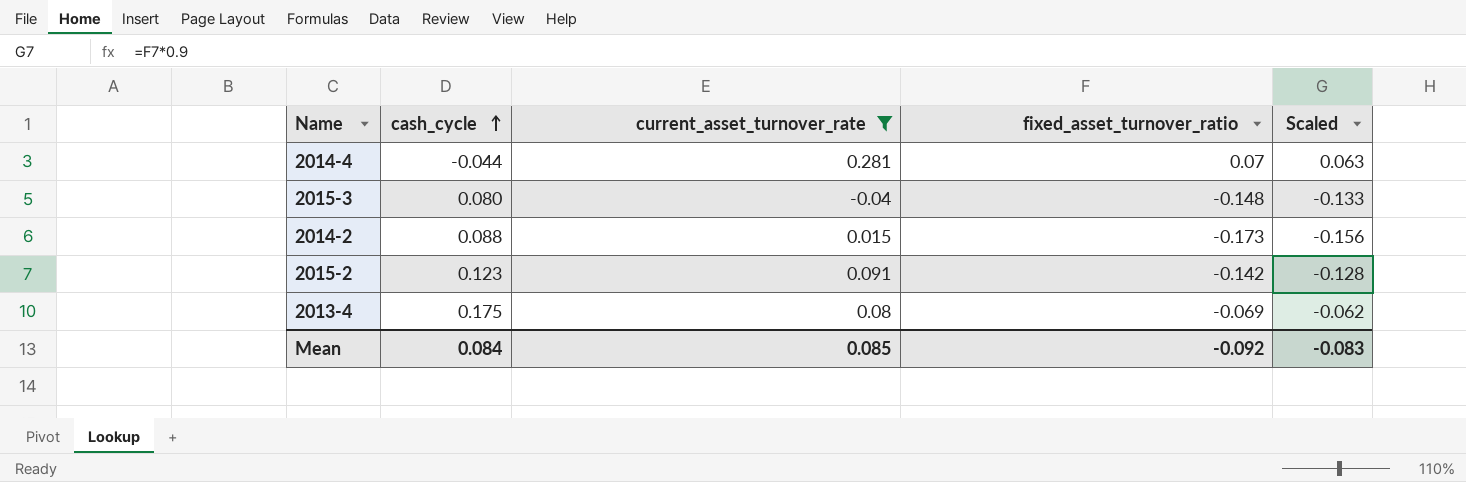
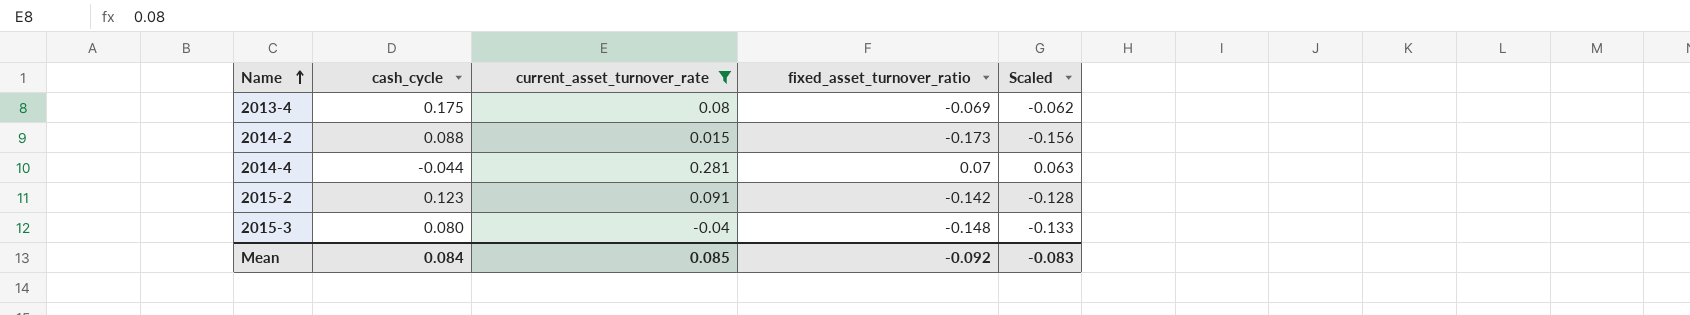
row order: cash_cycle ascending -> Name ascending

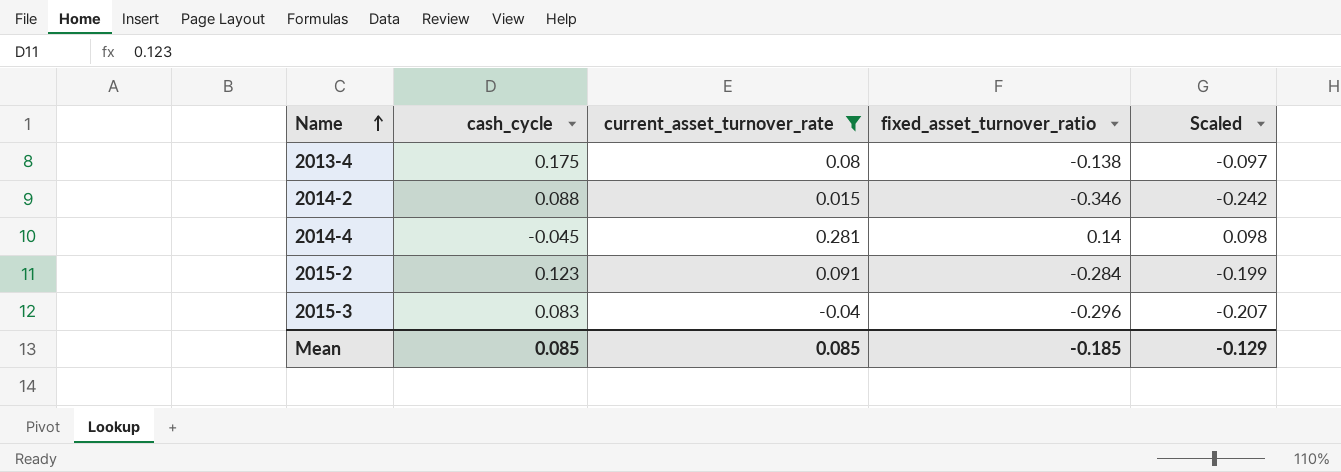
column Scaled | formula: [fixed_asset_turnover_ratio] * 0.9 -> [fixed_asset_turnover_ratio] * 0.7
2013-4 | fixed_asset_turnover_ratio: -0.069 -> -0.138
2014-2 | fixed_asset_turnover_ratio: -0.173 -> -0.346
2014-4 | cash_cycle: -0.044 -> -0.045
2014-4 | fixed_asset_turnover_ratio: 0.07 -> 0.14
2015-2 | fixed_asset_turnover_ratio: -0.142 -> -0.284
2015-3 | cash_cycle: 0.080 -> 0.083
2015-3 | fixed_asset_turnover_ratio: -0.148 -> -0.296
Mean | cash_cycle: 0.084 -> 0.085
Mean | fixed_asset_turnover_ratio: -0.092 -> -0.185
Mean | Scaled: -0.083 -> -0.129

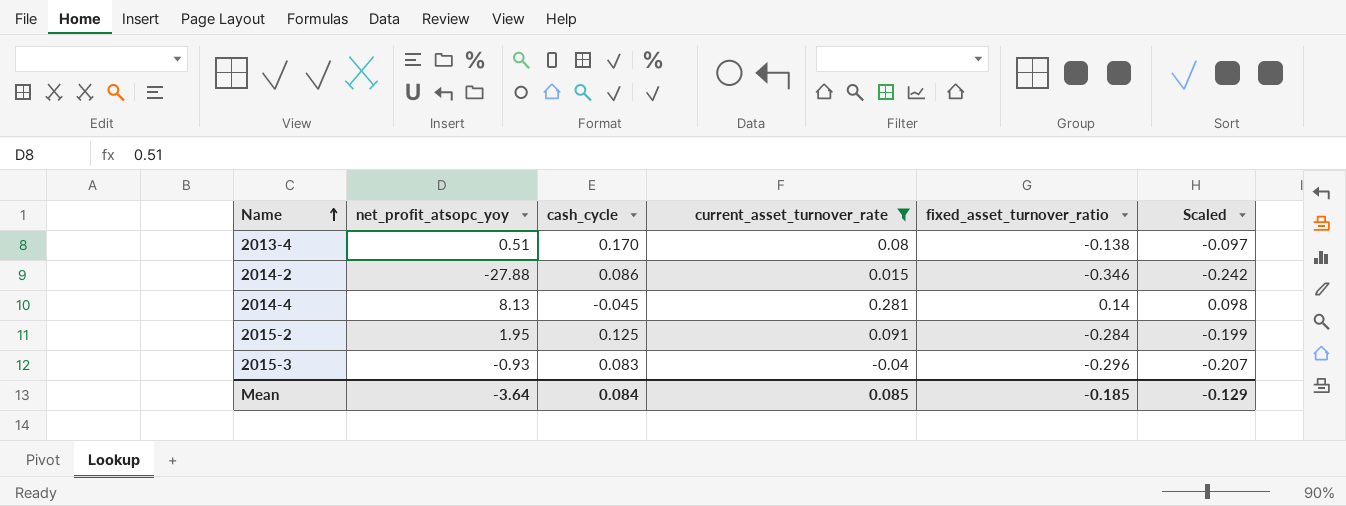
column net_profit_atsopc_yoy | position: none -> 2
2013-4 | cash_cycle: 0.175 -> 0.170
2014-2 | cash_cycle: 0.088 -> 0.086
2015-2 | cash_cycle: 0.123 -> 0.125
Mean | cash_cycle: 0.085 -> 0.084

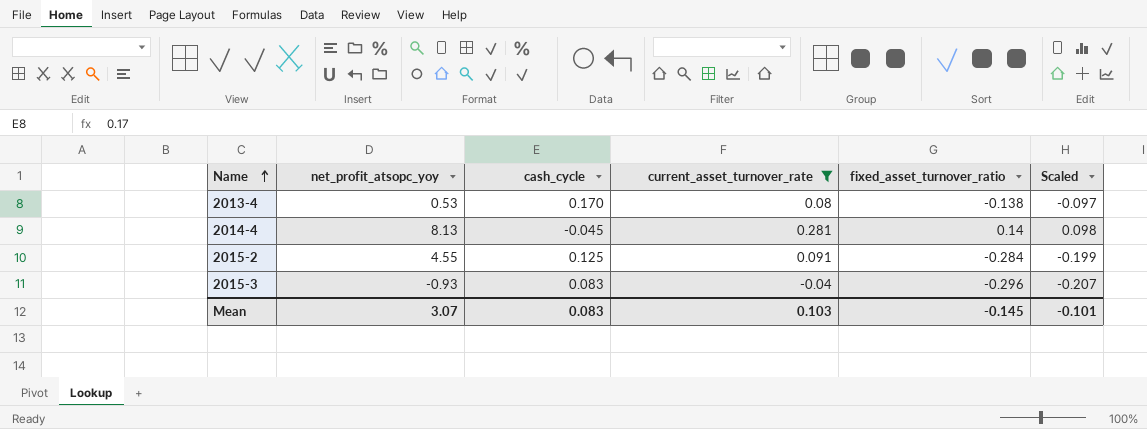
row 2014-2: -27.88 | 0.086 | 0.015 | -0.346 | -0.242 -> none
2013-4 | net_profit_atsopc_yoy: 0.51 -> 0.53
2015-2 | net_profit_atsopc_yoy: 1.95 -> 4.55
Mean | net_profit_atsopc_yoy: -3.64 -> 3.07
Mean | cash_cycle: 0.084 -> 0.083
Mean | current_asset_turnover_rate: 0.085 -> 0.103
Mean | fixed_asset_turnover_ratio: -0.185 -> -0.145
Mean | Scaled: -0.129 -> -0.101

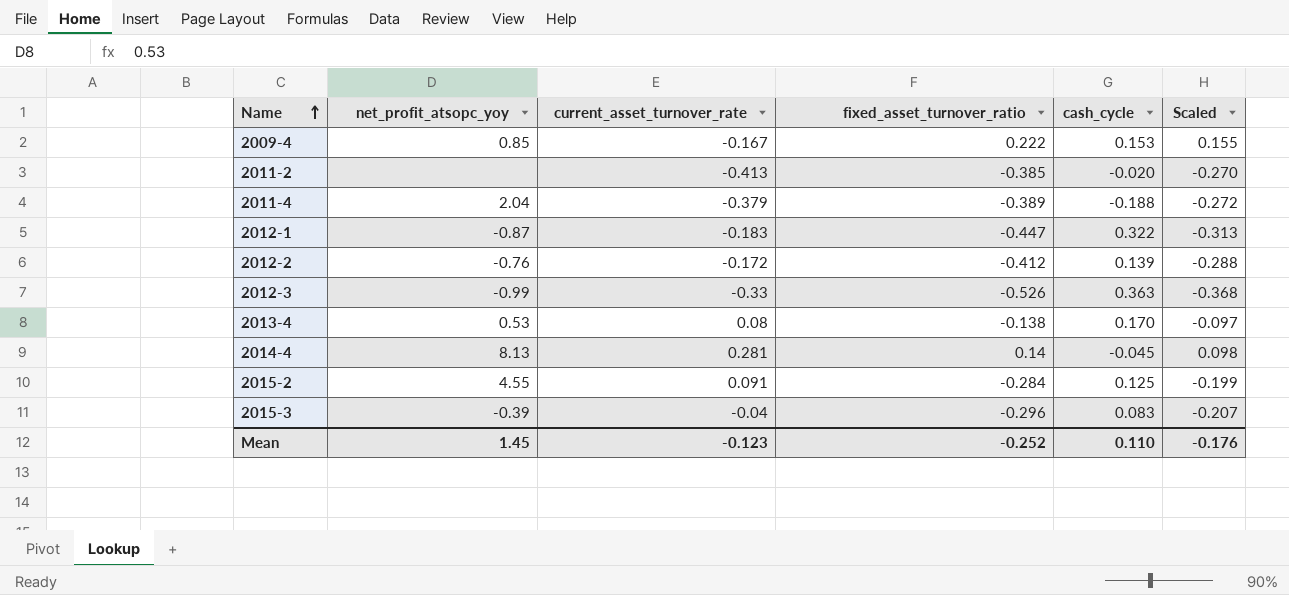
filter: current_asset_turnover_rate >= -0.04 -> none
column cash_cycle | position: 3 -> 5
2015-3 | net_profit_atsopc_yoy: -0.93 -> -0.39
Mean | net_profit_atsopc_yoy: 3.07 -> 1.45
Mean | current_asset_turnover_rate: 0.103 -> -0.123
Mean | fixed_asset_turnover_ratio: -0.145 -> -0.252
Mean | cash_cycle: 0.083 -> 0.110
Mean | Scaled: -0.101 -> -0.176

